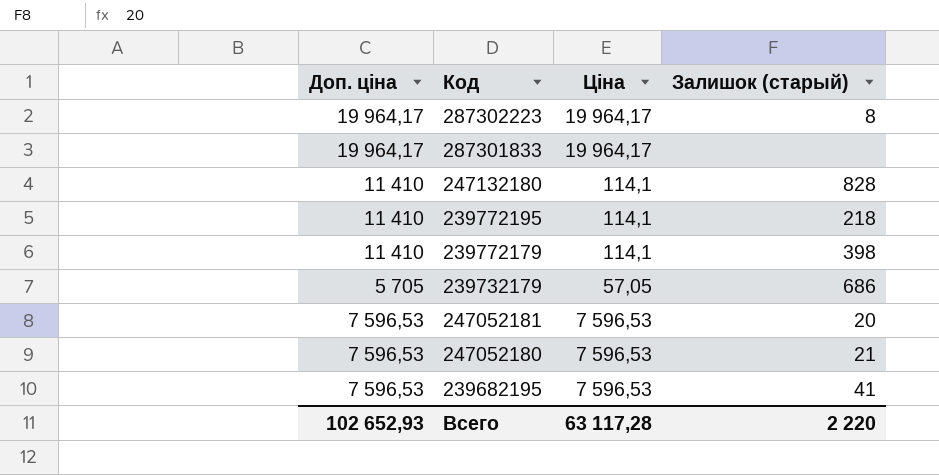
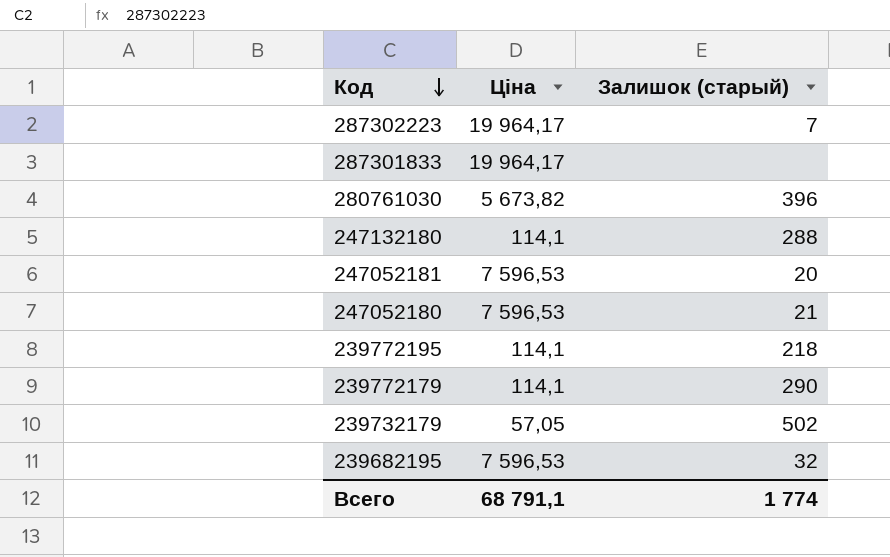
row order: none -> Код descending
column Доп. ціна | position: 1 -> none
287302223 | Залишок (старый): 8 -> 7
row 280761030: none -> 5 673,82 | 396
247132180 | Залишок (старый): 828 -> 288
239772179 | Залишок (старый): 398 -> 290
239732179 | Залишок (старый): 686 -> 502
239682195 | Залишок (старый): 41 -> 32
Всего | Ціна: 63 117,28 -> 68 791,1
Всего | Залишок (старый): 2 220 -> 1 774

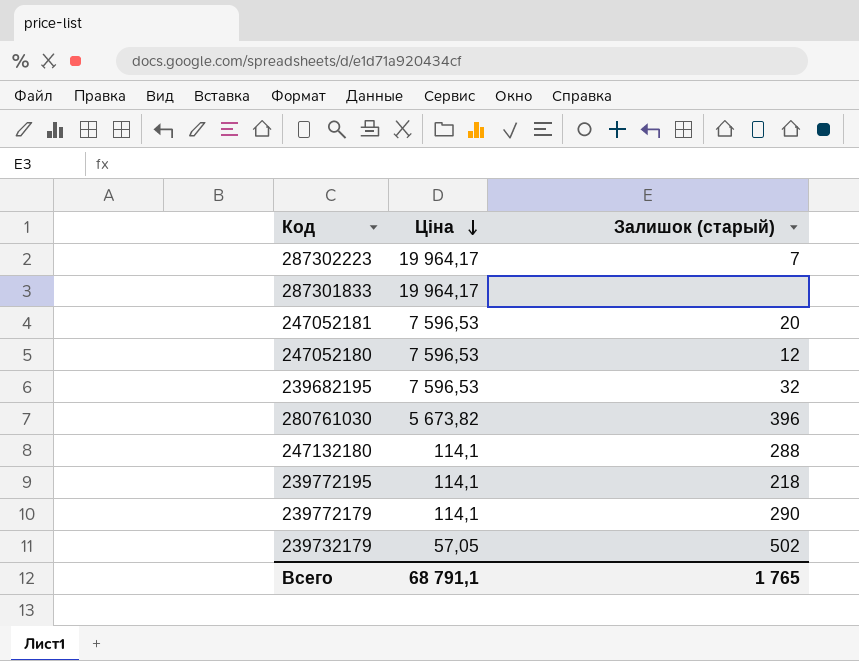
row order: Код descending -> Ціна descending
247052180 | Залишок (старый): 21 -> 12
Всего | Залишок (старый): 1 774 -> 1 765

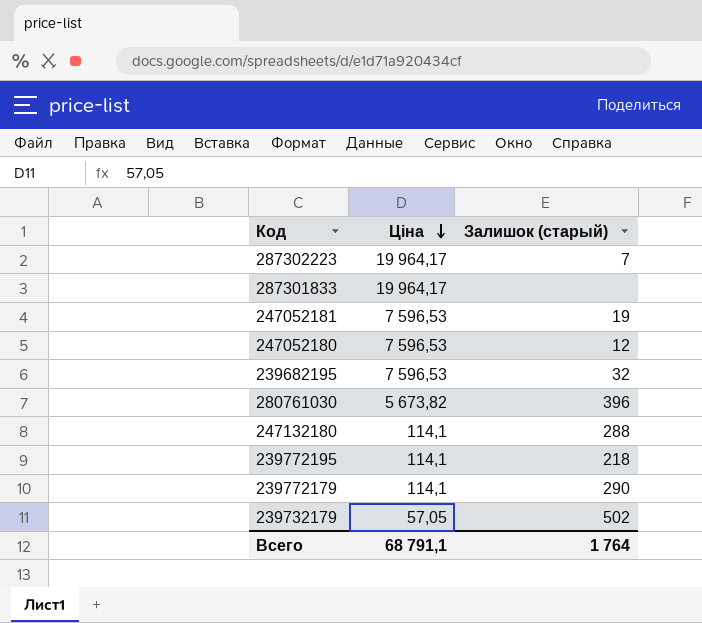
247052181 | Залишок (старый): 20 -> 19
Всего | Залишок (старый): 1 765 -> 1 764

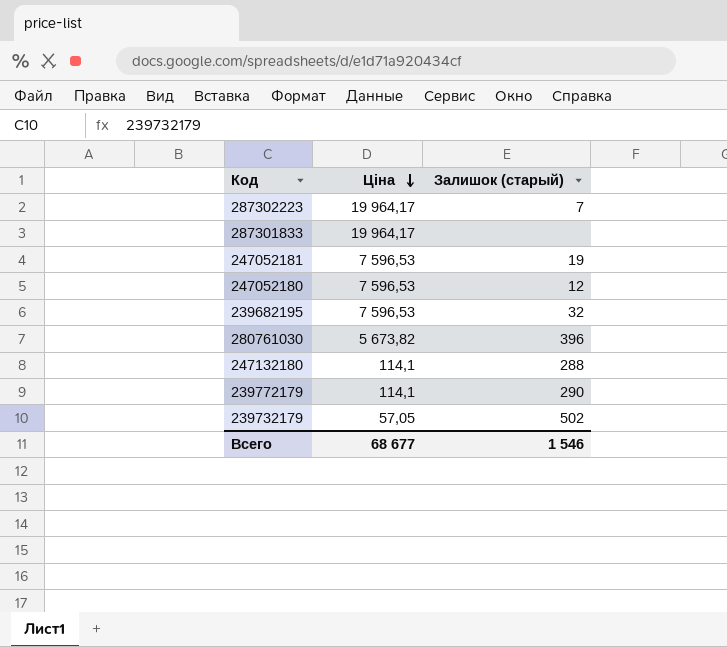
row 239772195: 114,1 | 218 -> none
Всего | Ціна: 68 791,1 -> 68 677
Всего | Залишок (старый): 1 764 -> 1 546

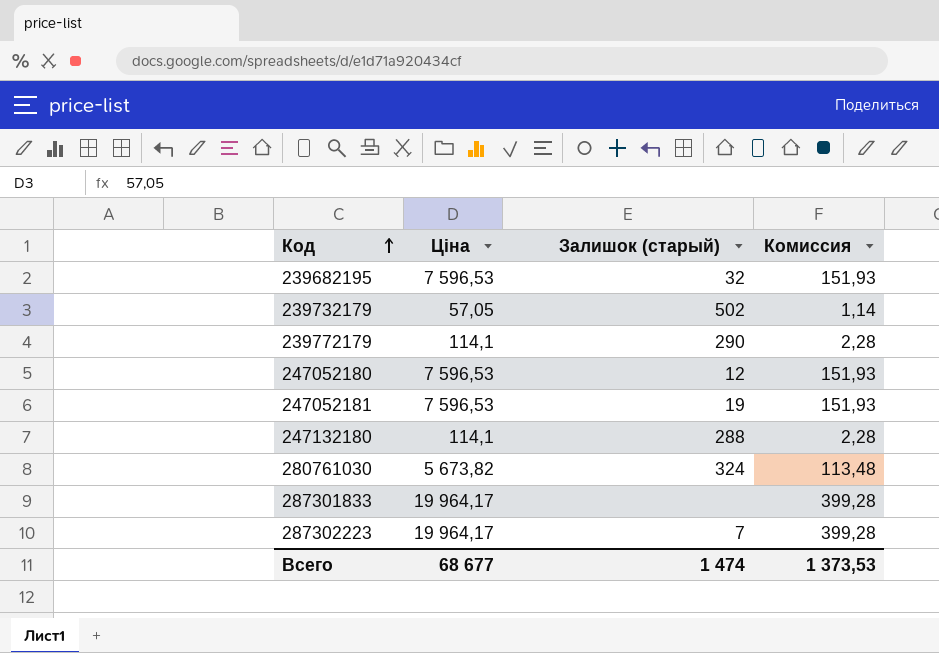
row order: Ціна descending -> Код ascending
column Комиссия | formula: none -> [Ціна] * 0,02
280761030 | Залишок (старый): 396 -> 324
Всего | Залишок (старый): 1 546 -> 1 474

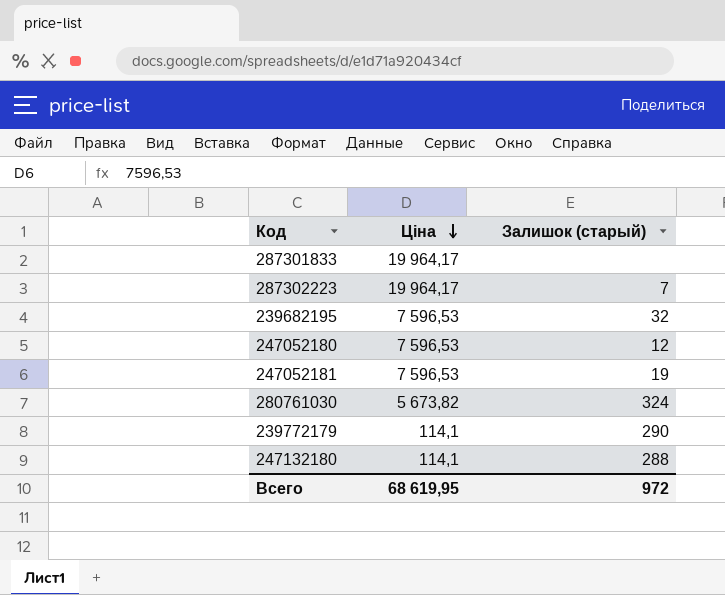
row order: Код ascending -> Ціна descending
column Комиссия | formula: [Ціна] * 0,02 -> none
row 239732179: 57,05 | 502 | 1,14 -> none
Всего | Ціна: 68 677 -> 68 619,95
Всего | Залишок (старый): 1 474 -> 972

